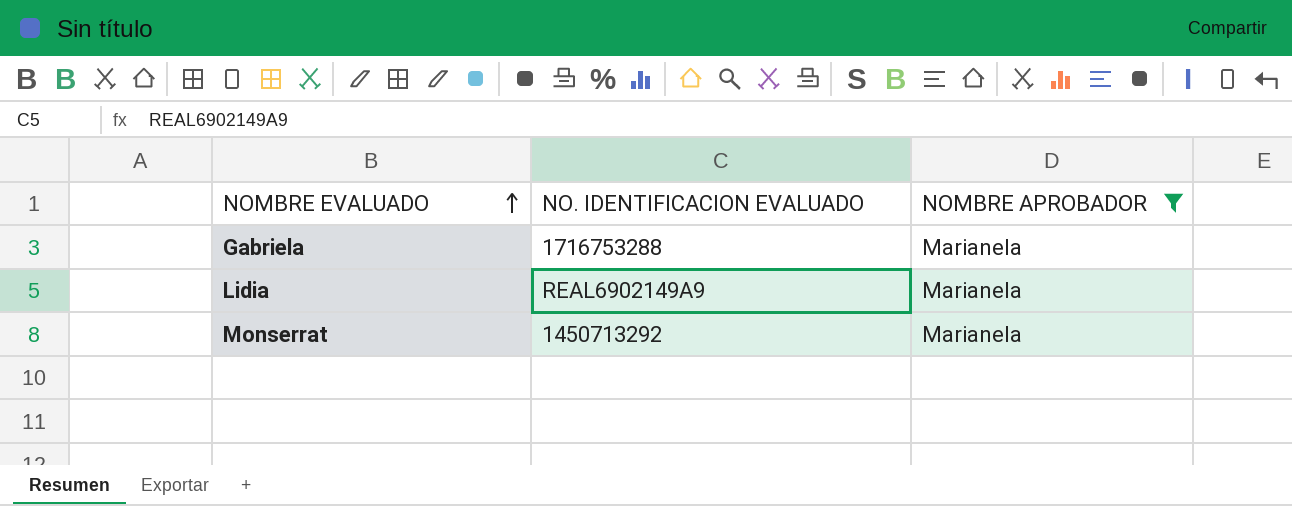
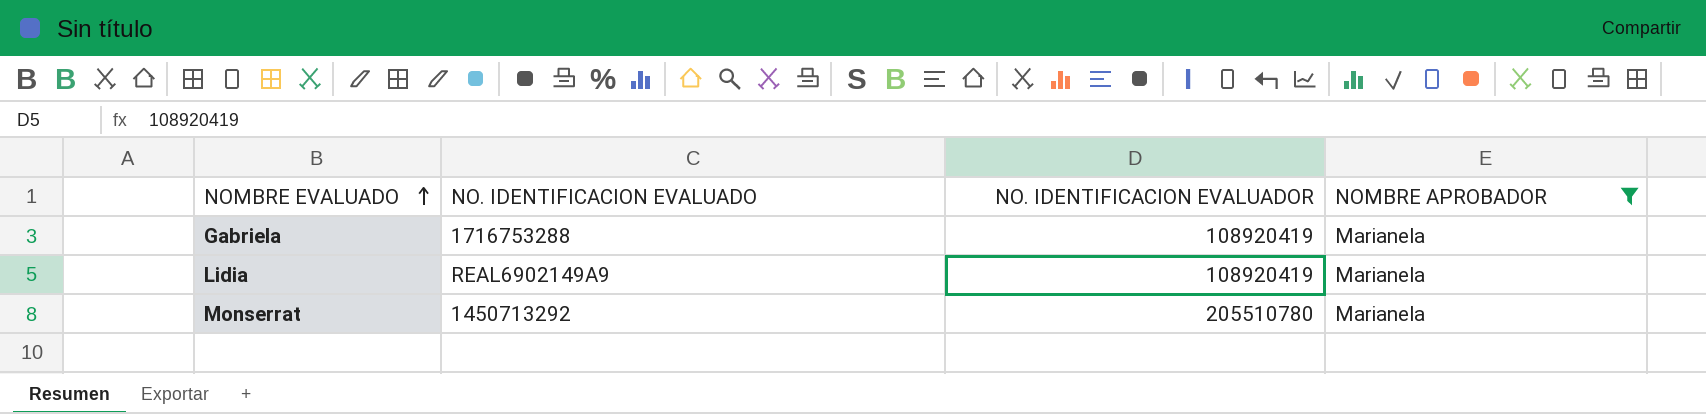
column NO. IDENTIFICACION EVALUADOR | position: none -> 3

